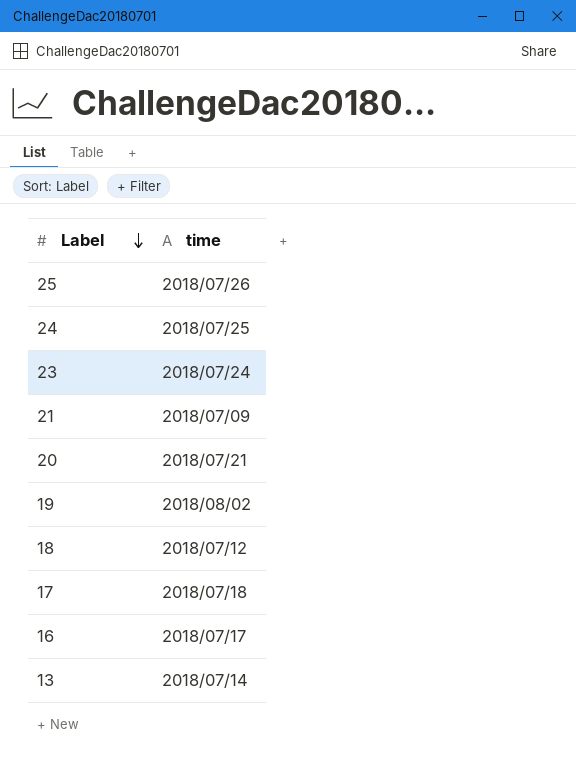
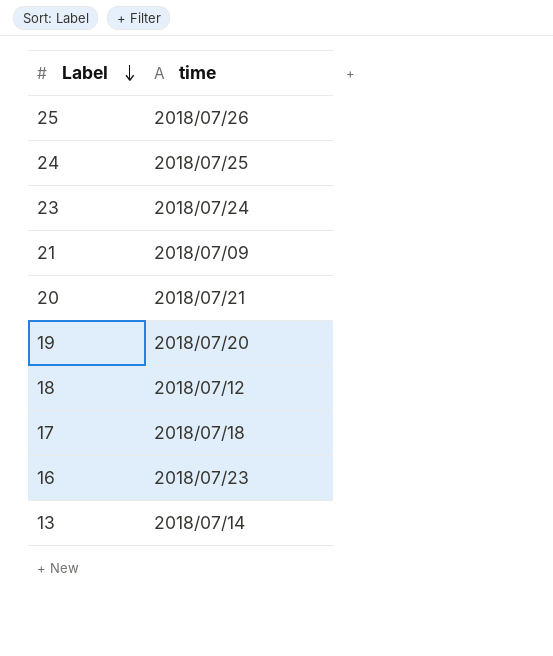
19 | time: 2018/08/02 -> 2018/07/20
16 | time: 2018/07/17 -> 2018/07/23

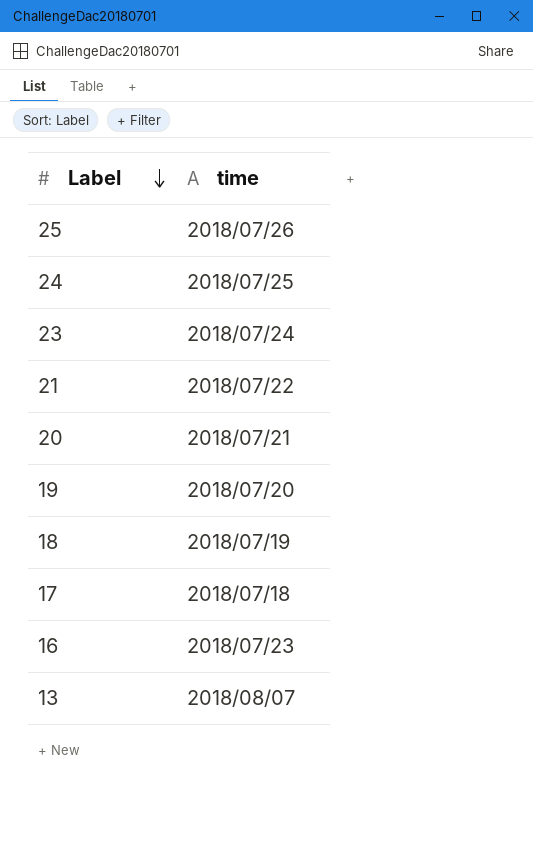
21 | time: 2018/07/09 -> 2018/07/22
18 | time: 2018/07/12 -> 2018/07/19
13 | time: 2018/07/14 -> 2018/08/07

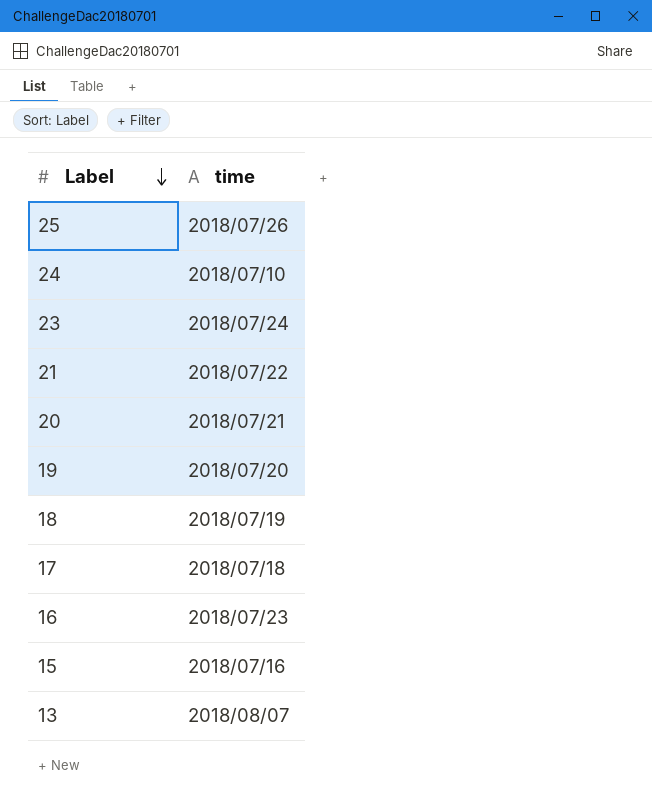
24 | time: 2018/07/25 -> 2018/07/10
row 15: none -> 2018/07/16

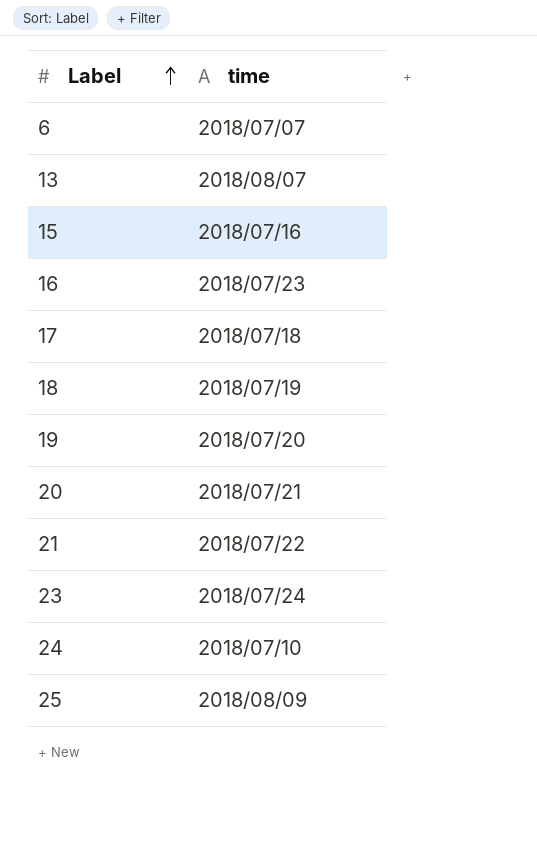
row order: Label descending -> Label ascending
row 6: none -> 2018/07/07
25 | time: 2018/07/26 -> 2018/08/09

